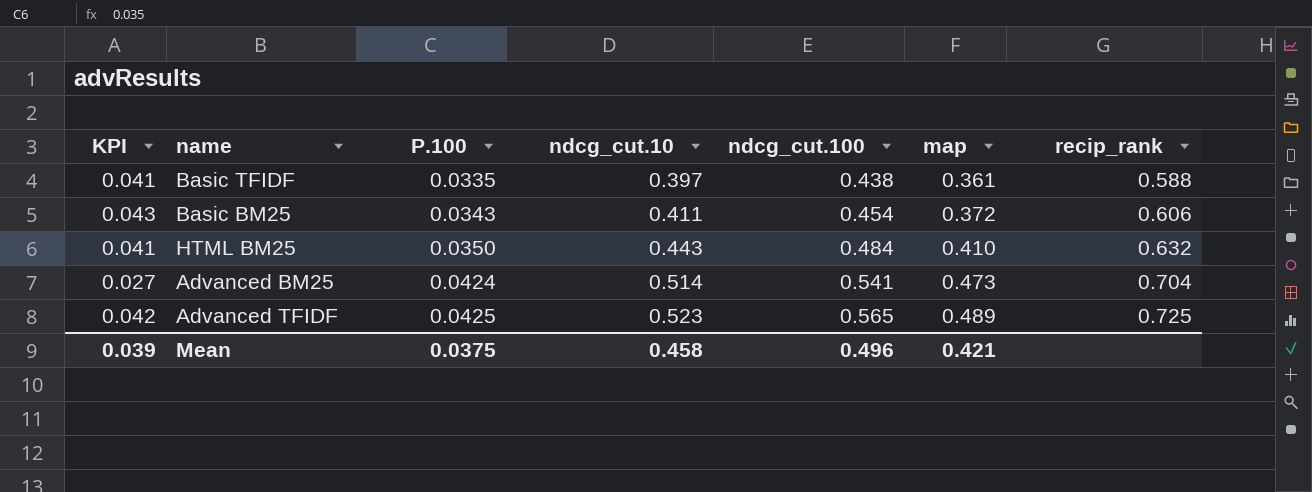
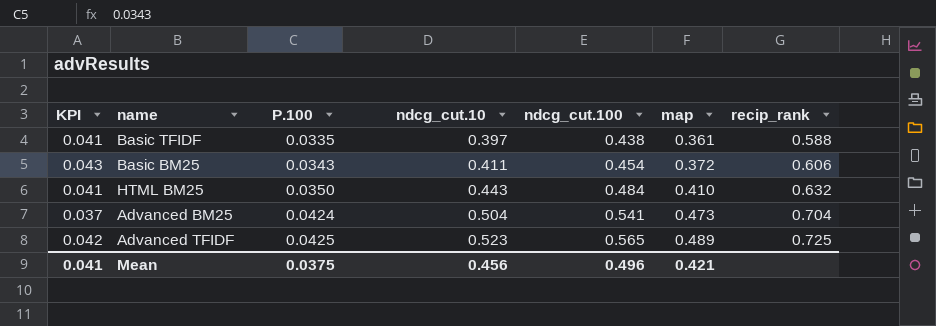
Advanced BM25 | KPI: 0.027 -> 0.037
Advanced BM25 | ndcg_cut.10: 0.514 -> 0.504
Mean | KPI: 0.039 -> 0.041
Mean | ndcg_cut.10: 0.458 -> 0.456

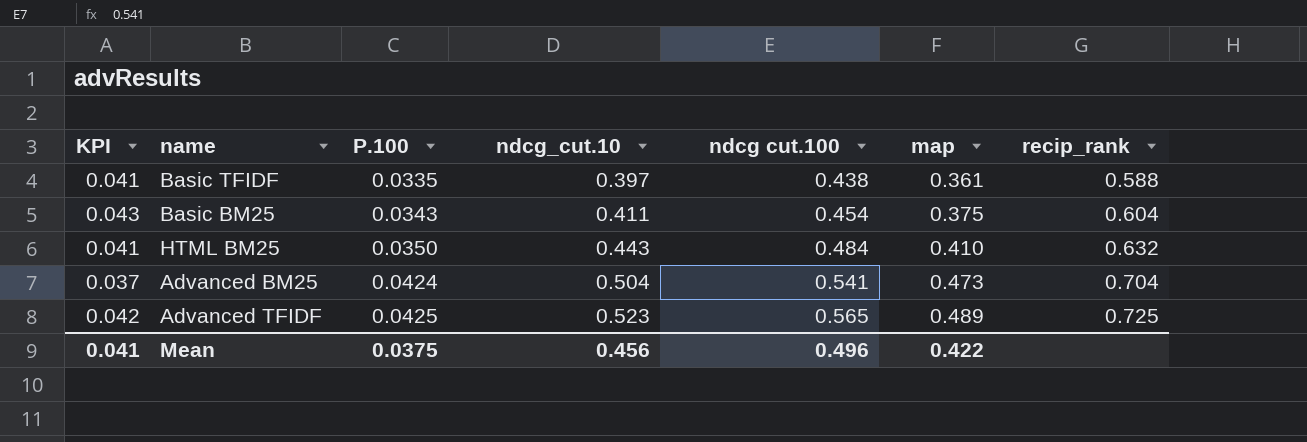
column name: ndcg_cut.100 -> ndcg cut.100
Basic BM25 | map: 0.372 -> 0.375
Basic BM25 | recip_rank: 0.606 -> 0.604
Mean | map: 0.421 -> 0.422

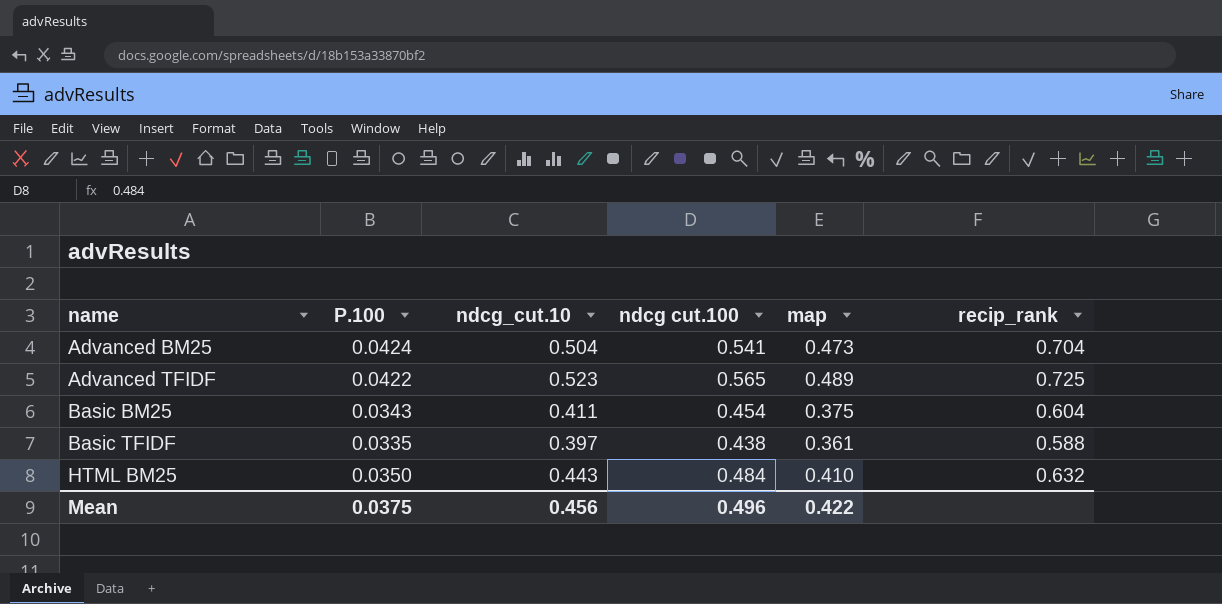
row order: P.100 ascending -> name ascending
column KPI | formula: [ndcg cut.100] - [ndcg_cut.10] -> none
Advanced TFIDF | P.100: 0.0425 -> 0.0422

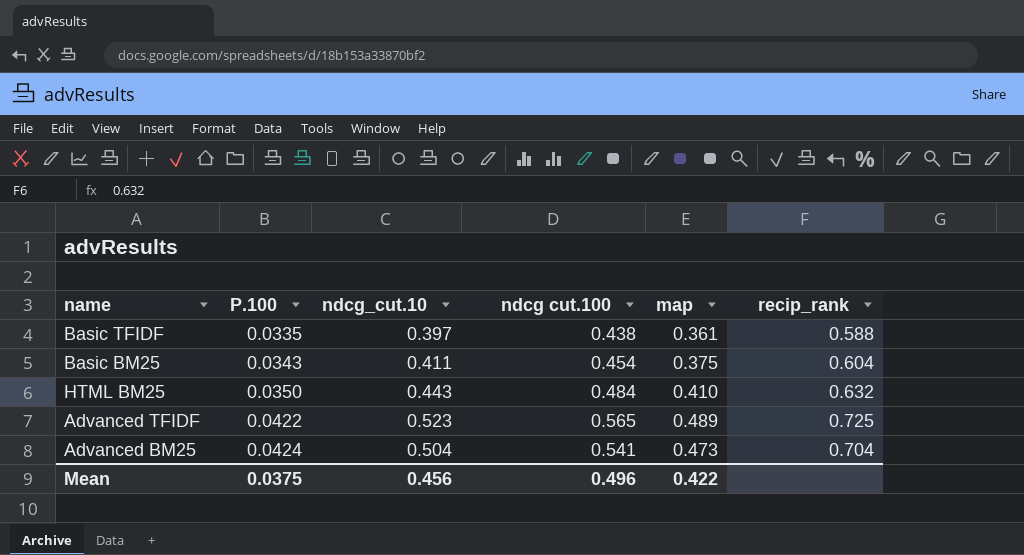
row order: name ascending -> P.100 ascending

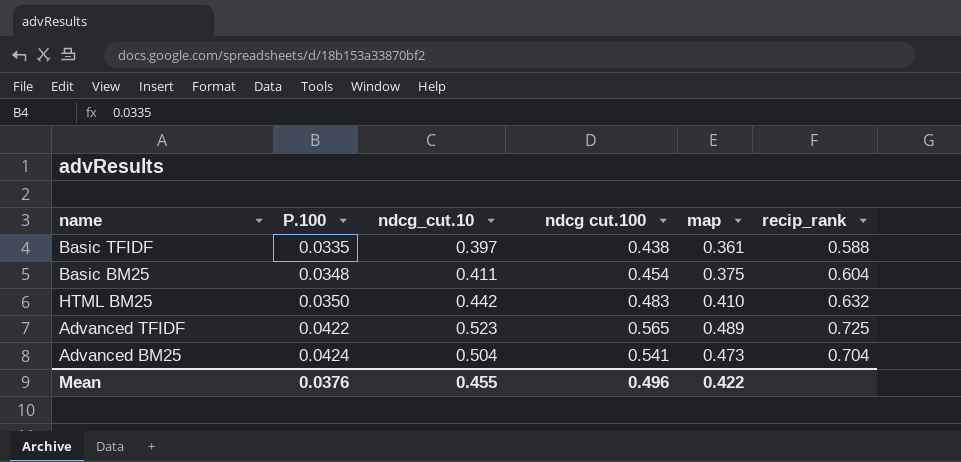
Basic BM25 | P.100: 0.0343 -> 0.0348
HTML BM25 | ndcg_cut.10: 0.443 -> 0.442
HTML BM25 | ndcg cut.100: 0.484 -> 0.483
Mean | P.100: 0.0375 -> 0.0376
Mean | ndcg_cut.10: 0.456 -> 0.455

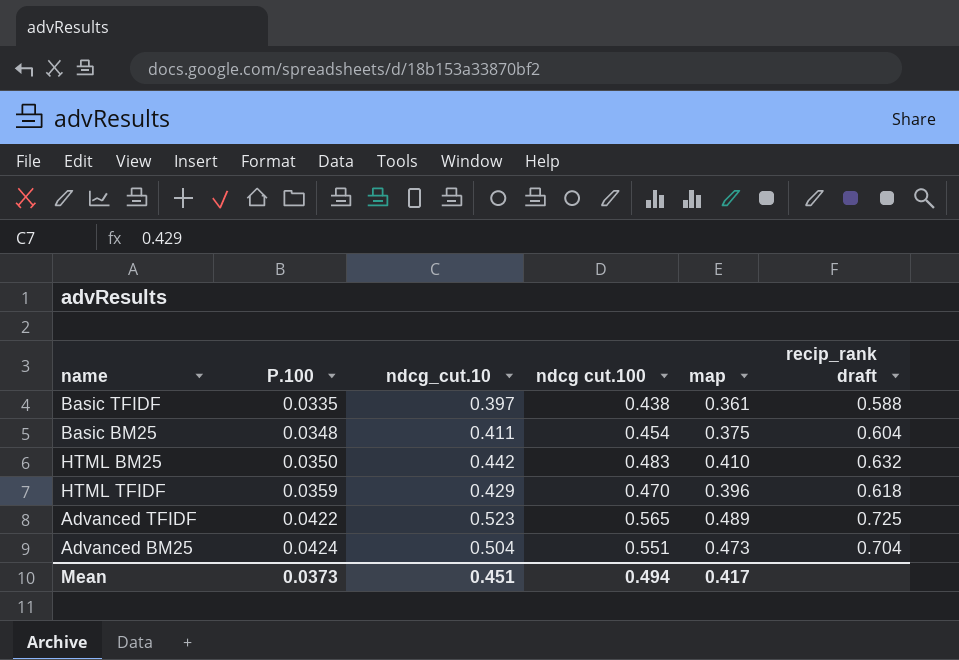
column name: recip_rank -> recip_rank draft
row HTML TFIDF: none -> 0.0359 | 0.429 | 0.470 | 0.396 | 0.618
Advanced BM25 | ndcg cut.100: 0.541 -> 0.551
Mean | P.100: 0.0376 -> 0.0373
Mean | ndcg_cut.10: 0.455 -> 0.451
Mean | ndcg cut.100: 0.496 -> 0.494
Mean | map: 0.422 -> 0.417

